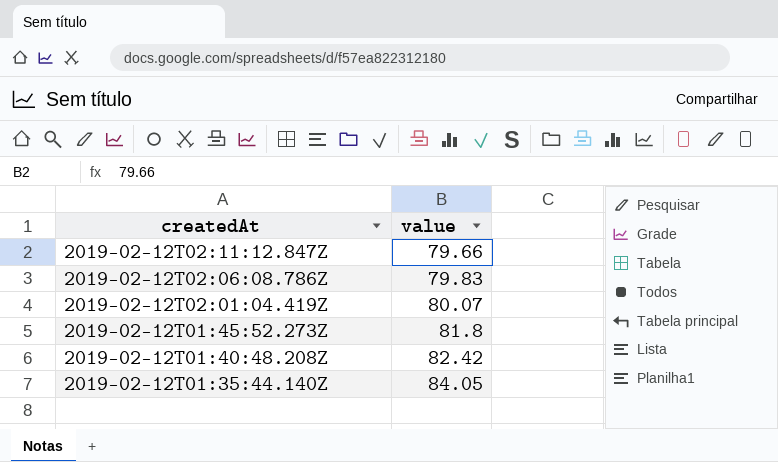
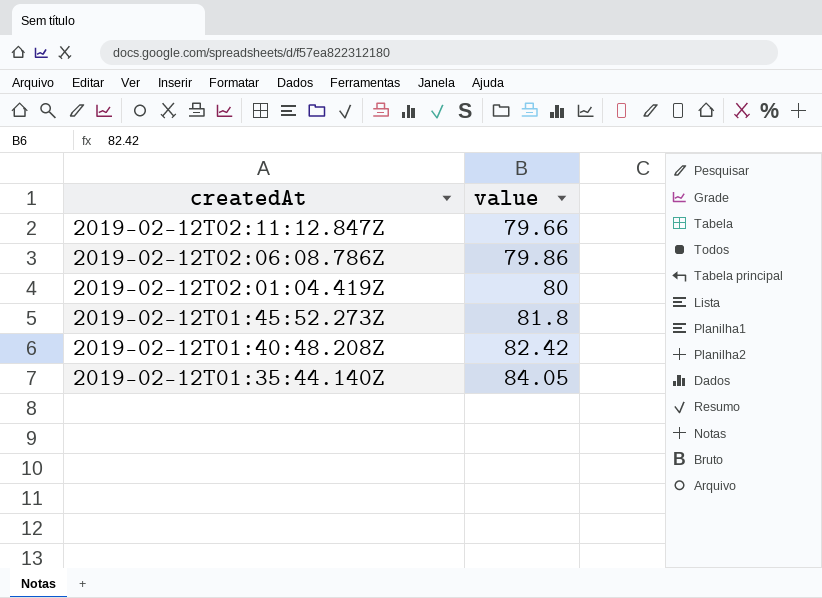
2019-02-12T02:06:08.786Z | value: 79.83 -> 79.86
2019-02-12T02:01:04.419Z | value: 80.07 -> 80

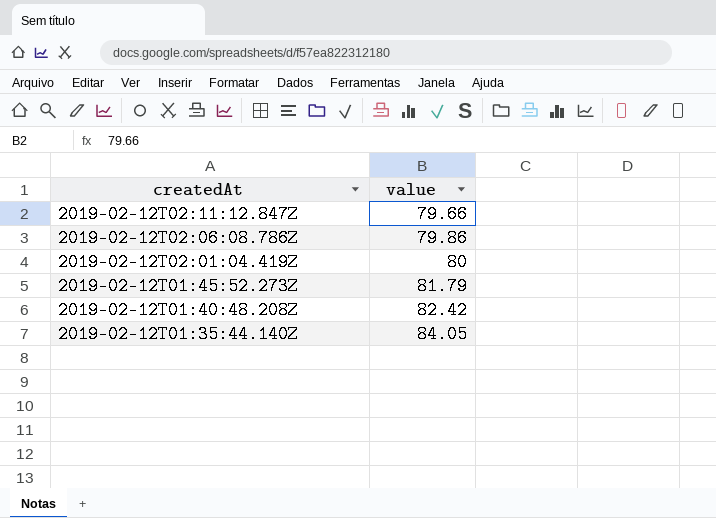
2019-02-12T01:45:52.273Z | value: 81.8 -> 81.79

